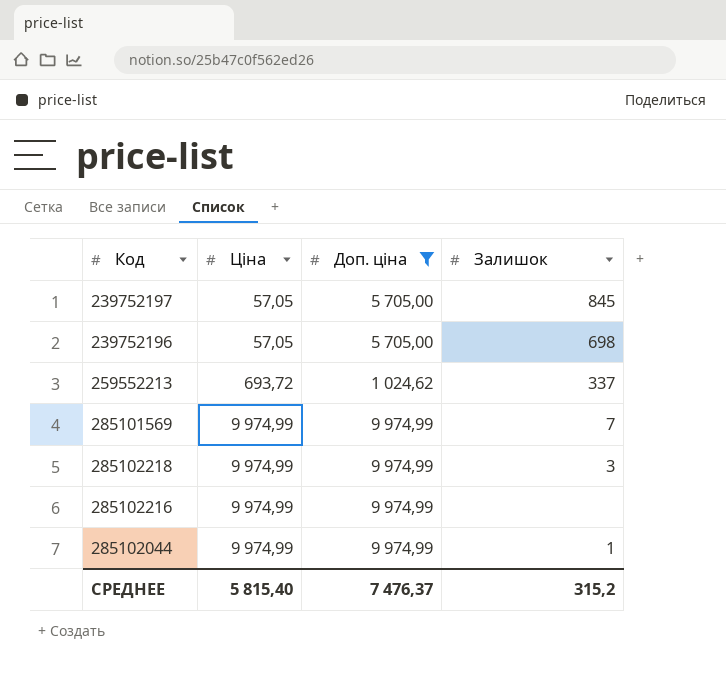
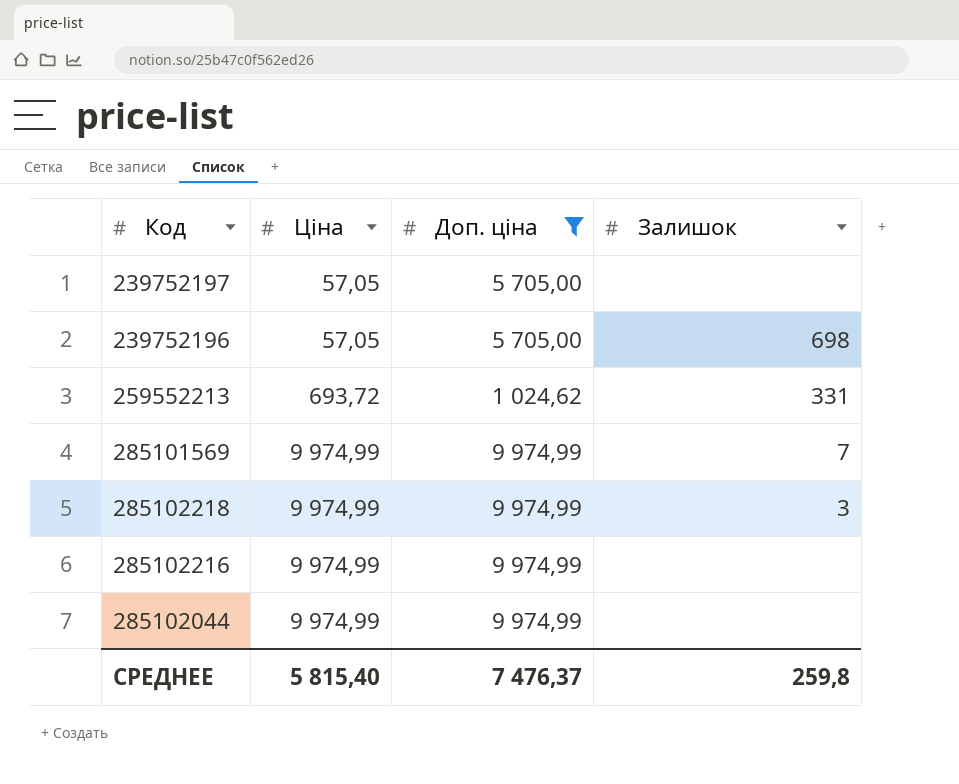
239752197 | Залишок: 845 -> none
259552213 | Залишок: 337 -> 331
285102044 | Залишок: 1 -> none
СРЕДНЕЕ | Залишок: 315,2 -> 259,8

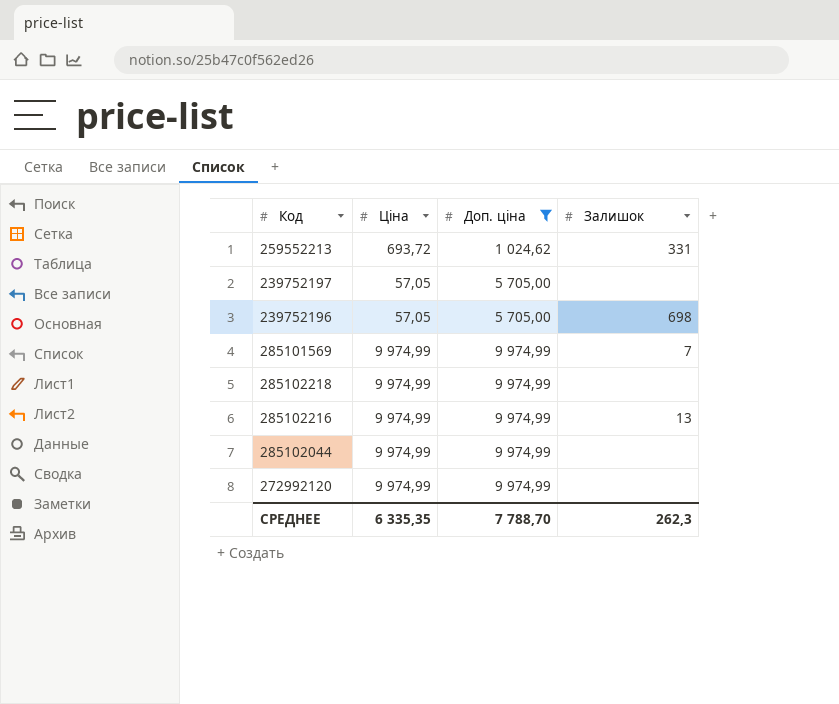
row order: Ціна ascending -> Доп. ціна ascending
285102218 | Залишок: 3 -> none
285102216 | Залишок: none -> 13
row 272992120: none -> 9 974,99 | 9 974,99 | none
СРЕДНЕЕ | Ціна: 5 815,40 -> 6 335,35
СРЕДНЕЕ | Доп. ціна: 7 476,37 -> 7 788,70
СРЕДНЕЕ | Залишок: 259,8 -> 262,3

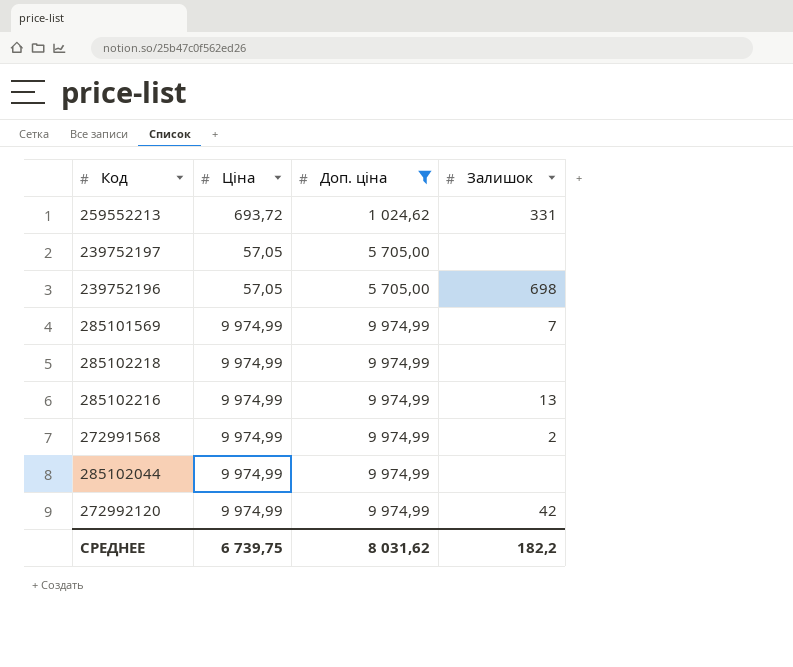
row 272991568: none -> 9 974,99 | 9 974,99 | 2
272992120 | Залишок: none -> 42
СРЕДНЕЕ | Ціна: 6 335,35 -> 6 739,75
СРЕДНЕЕ | Доп. ціна: 7 788,70 -> 8 031,62
СРЕДНЕЕ | Залишок: 262,3 -> 182,2

